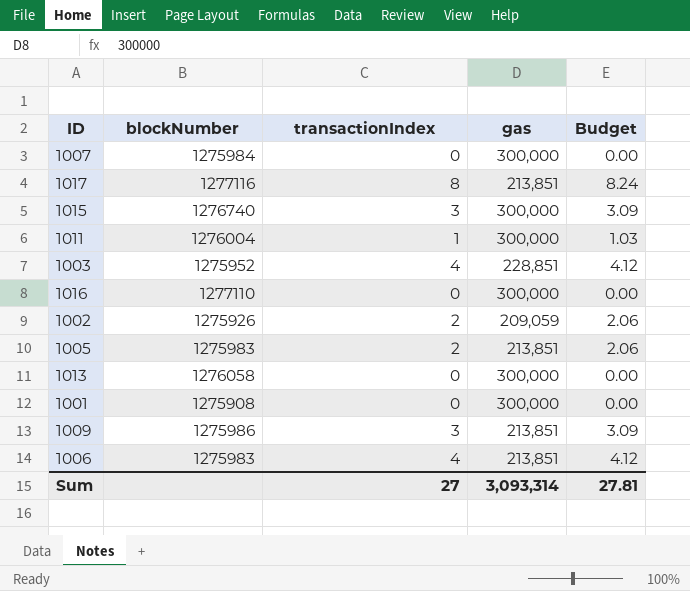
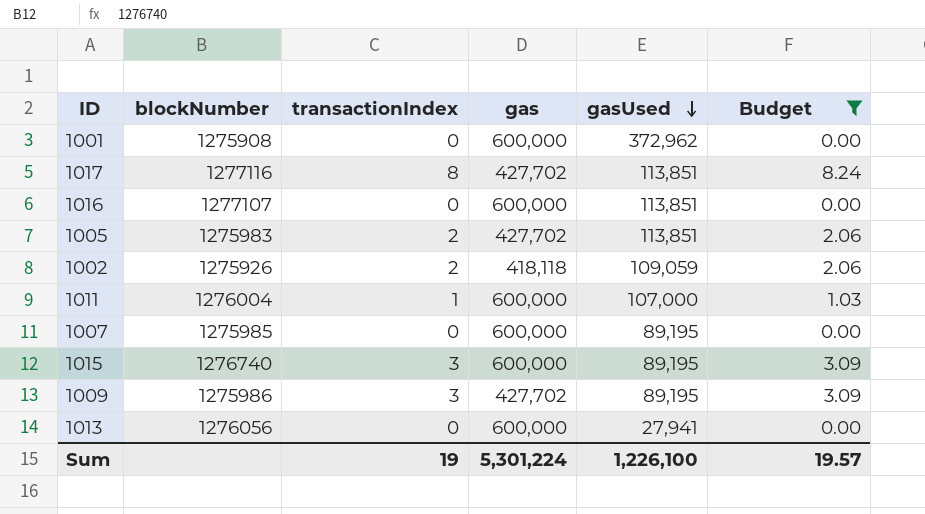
filter: none -> Budget != 4.12
row order: none -> gasUsed descending
column gasUsed | position: none -> 5
1001 | gas: 300,000 -> 600,000
1017 | gas: 213,851 -> 427,702
1016 | blockNumber: 1277110 -> 1277107
1016 | gas: 300,000 -> 600,000
1005 | gas: 213,851 -> 427,702
1002 | gas: 209,059 -> 418,118
1011 | gas: 300,000 -> 600,000
1007 | blockNumber: 1275984 -> 1275985
1007 | gas: 300,000 -> 600,000
1015 | gas: 300,000 -> 600,000
1009 | gas: 213,851 -> 427,702
1013 | blockNumber: 1276058 -> 1276056
1013 | gas: 300,000 -> 600,000
Sum | transactionIndex: 27 -> 19
Sum | gas: 3,093,314 -> 5,301,224
Sum | Budget: 27.81 -> 19.57

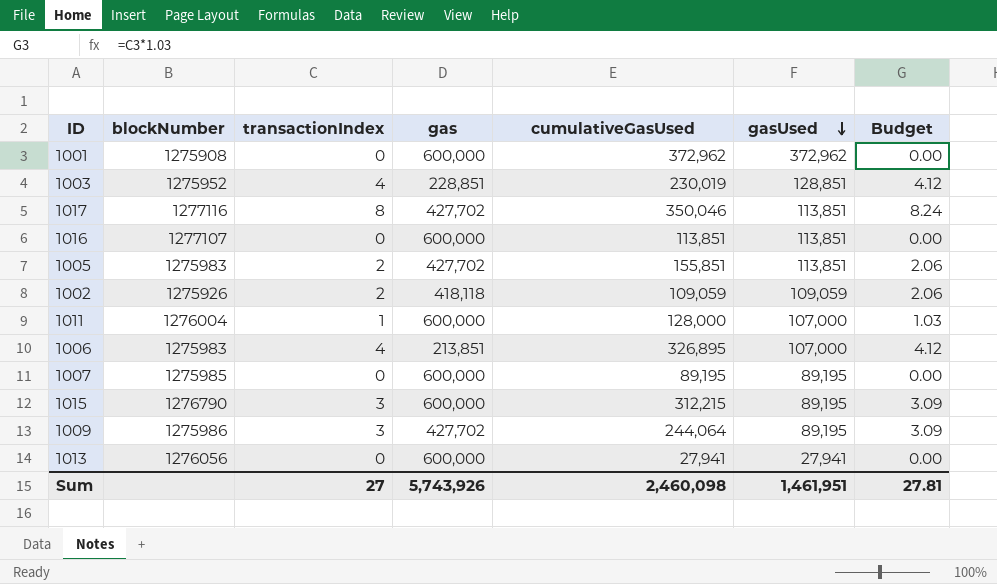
filter: Budget != 4.12 -> none
column cumulativeGasUsed | position: none -> 5
1015 | blockNumber: 1276740 -> 1276790
Sum | transactionIndex: 19 -> 27
Sum | gas: 5,301,224 -> 5,743,926
Sum | gasUsed: 1,226,100 -> 1,461,951
Sum | Budget: 19.57 -> 27.81

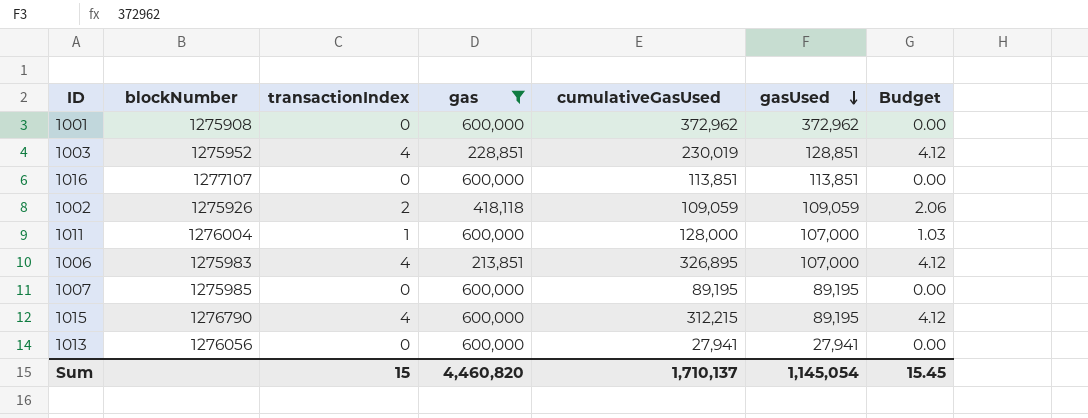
filter: none -> gas != 427,702
1015 | transactionIndex: 3 -> 4
1015 | Budget: 3.09 -> 4.12
Sum | transactionIndex: 27 -> 15
Sum | gas: 5,743,926 -> 4,460,820
Sum | cumulativeGasUsed: 2,460,098 -> 1,710,137
Sum | gasUsed: 1,461,951 -> 1,145,054
Sum | Budget: 27.81 -> 15.45

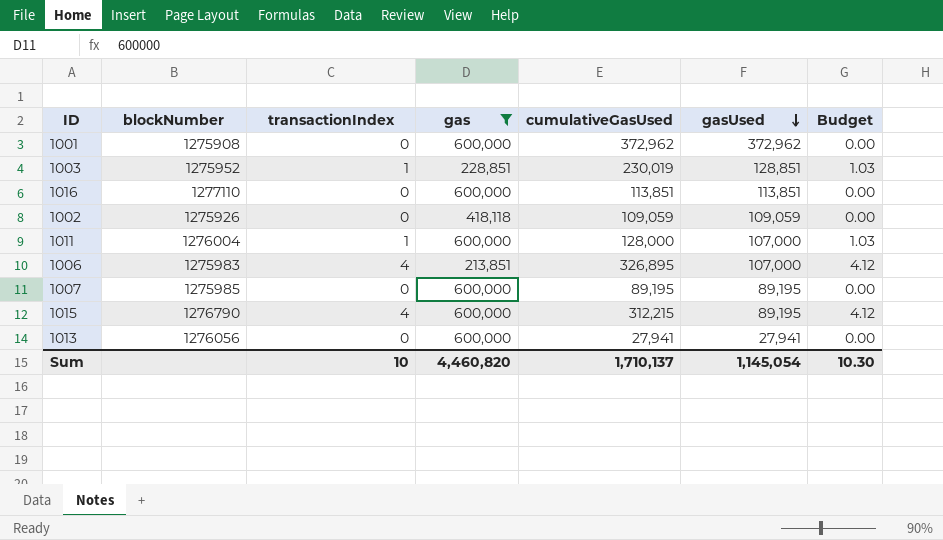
1003 | transactionIndex: 4 -> 1
1003 | Budget: 4.12 -> 1.03
1016 | blockNumber: 1277107 -> 1277110
1002 | transactionIndex: 2 -> 0
1002 | Budget: 2.06 -> 0.00
Sum | transactionIndex: 15 -> 10
Sum | Budget: 15.45 -> 10.30

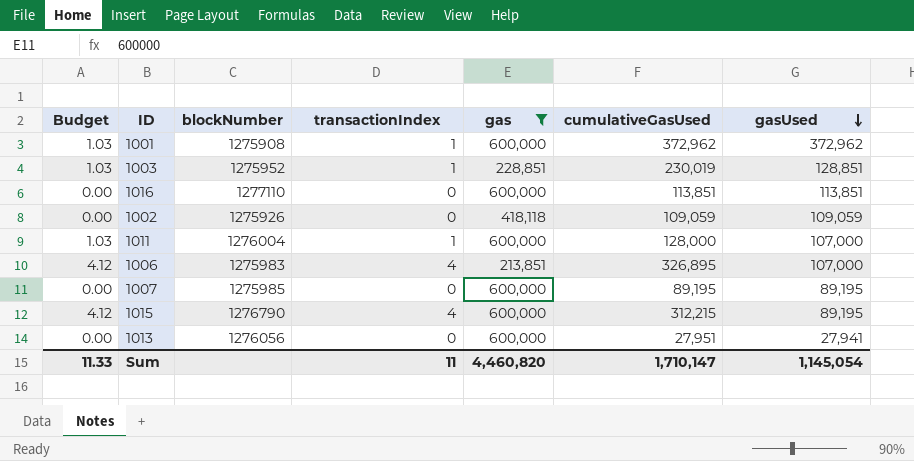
column Budget | position: 7 -> 1
1001 | Budget: 0.00 -> 1.03
1001 | transactionIndex: 0 -> 1
1013 | cumulativeGasUsed: 27,941 -> 27,951
Sum | Budget: 10.30 -> 11.33
Sum | transactionIndex: 10 -> 11
Sum | cumulativeGasUsed: 1,710,137 -> 1,710,147

